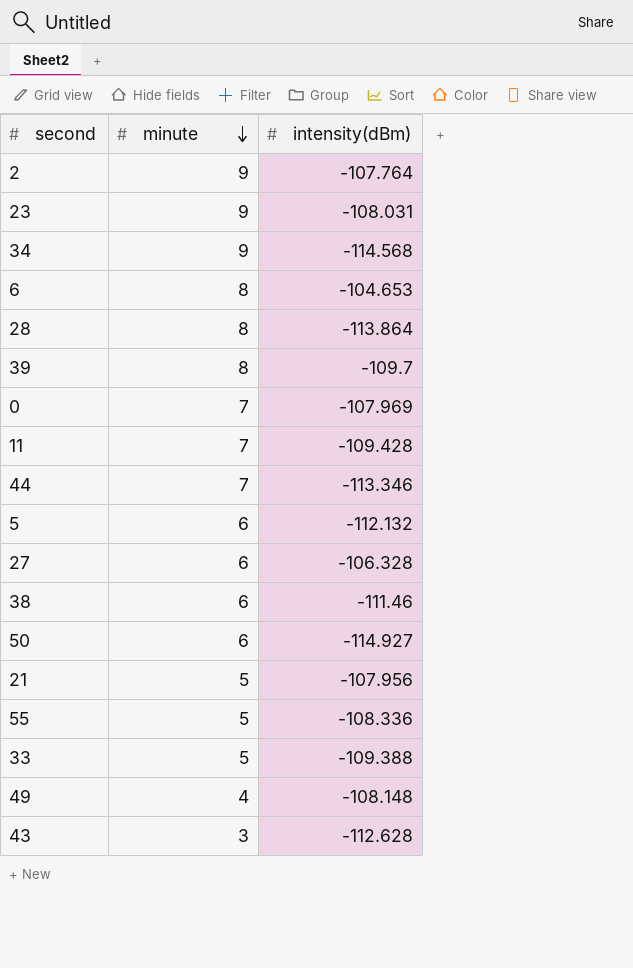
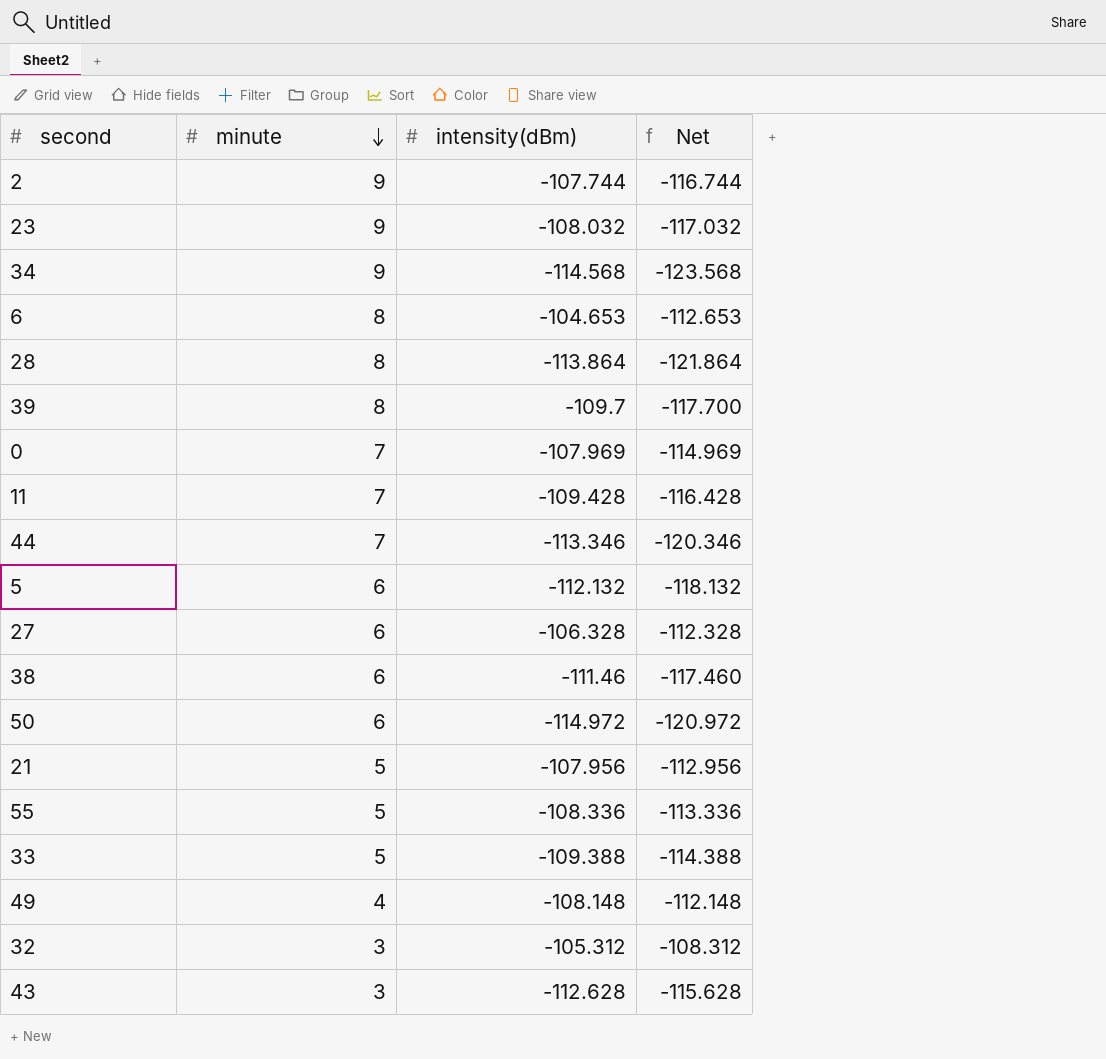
column Net | formula: none -> [intensity(dBm)] - [minute]
2 | intensity(dBm): -107.764 -> -107.744
23 | intensity(dBm): -108.031 -> -108.032
50 | intensity(dBm): -114.927 -> -114.972
row 32: none -> 3 | -105.312 | -108.312

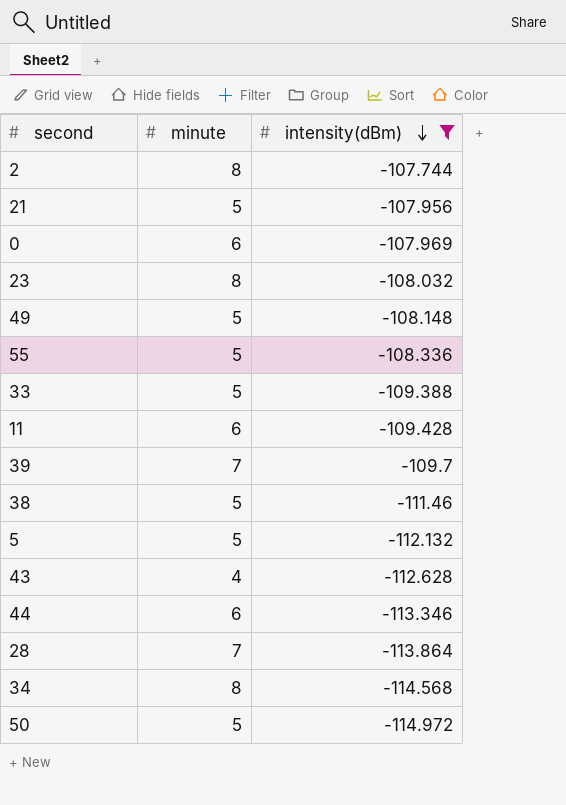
filter: none -> intensity(dBm) <= -107.744
row order: minute descending -> intensity(dBm) descending
column Net | formula: [intensity(dBm)] - [minute] -> none
2 | minute: 9 -> 8
0 | minute: 7 -> 6
23 | minute: 9 -> 8
49 | minute: 4 -> 5
11 | minute: 7 -> 6
39 | minute: 8 -> 7
38 | minute: 6 -> 5
5 | minute: 6 -> 5
43 | minute: 3 -> 4
44 | minute: 7 -> 6
28 | minute: 8 -> 7
34 | minute: 9 -> 8
50 | minute: 6 -> 5

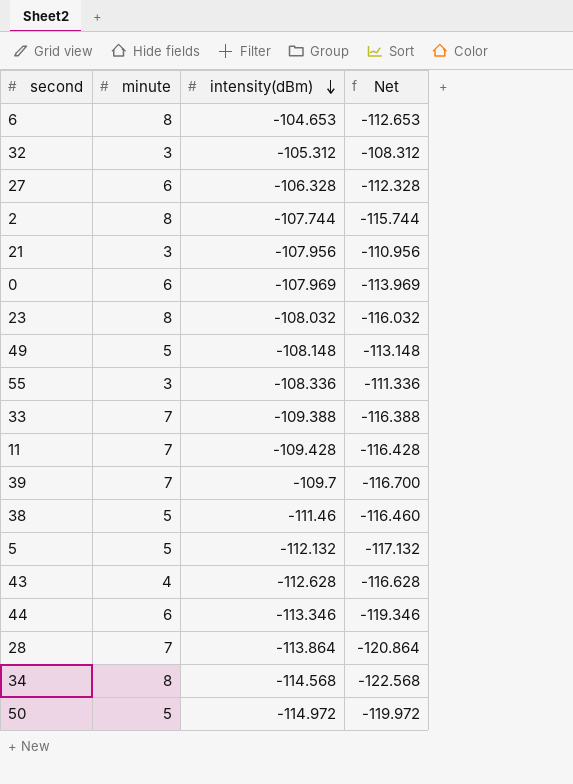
filter: intensity(dBm) <= -107.744 -> none
column Net | formula: none -> [intensity(dBm)] - [minute]
21 | minute: 5 -> 3
55 | minute: 5 -> 3
33 | minute: 5 -> 7
11 | minute: 6 -> 7

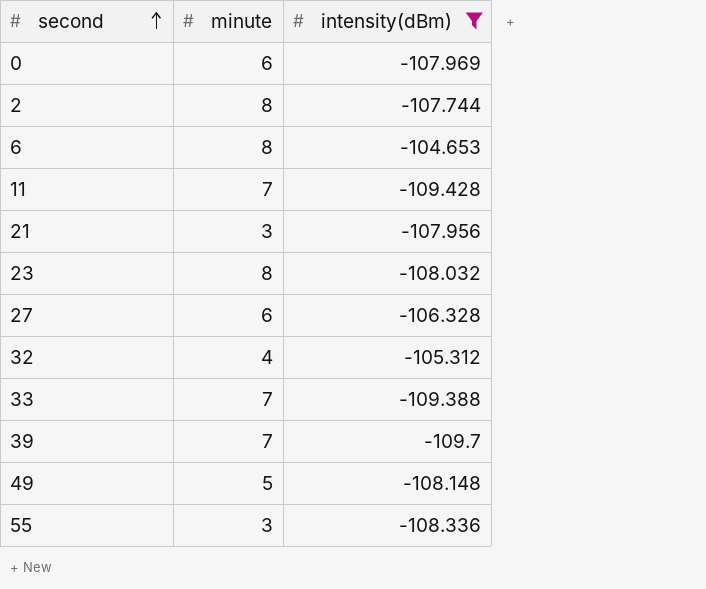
filter: none -> intensity(dBm) >= -109.7
row order: intensity(dBm) descending -> second ascending
column Net | formula: [intensity(dBm)] - [minute] -> none
32 | minute: 3 -> 4

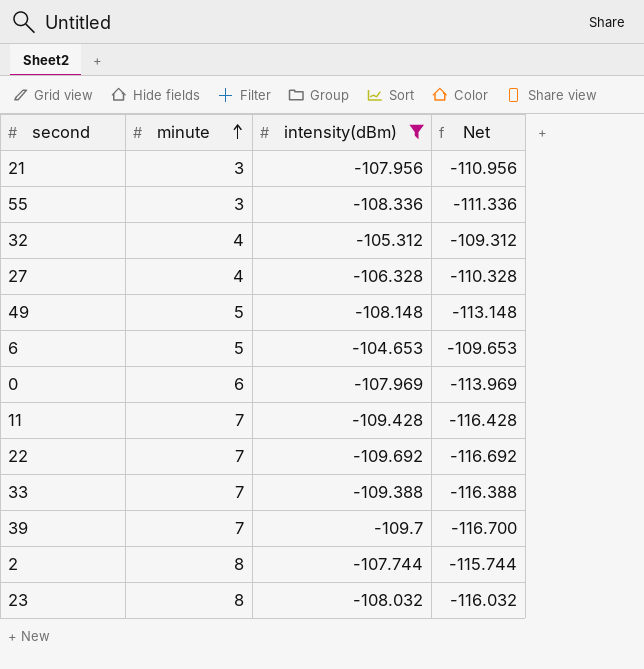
row order: second ascending -> minute ascending
column Net | formula: none -> [intensity(dBm)] - [minute]
27 | minute: 6 -> 4
6 | minute: 8 -> 5
row 22: none -> 7 | -109.692 | -116.692

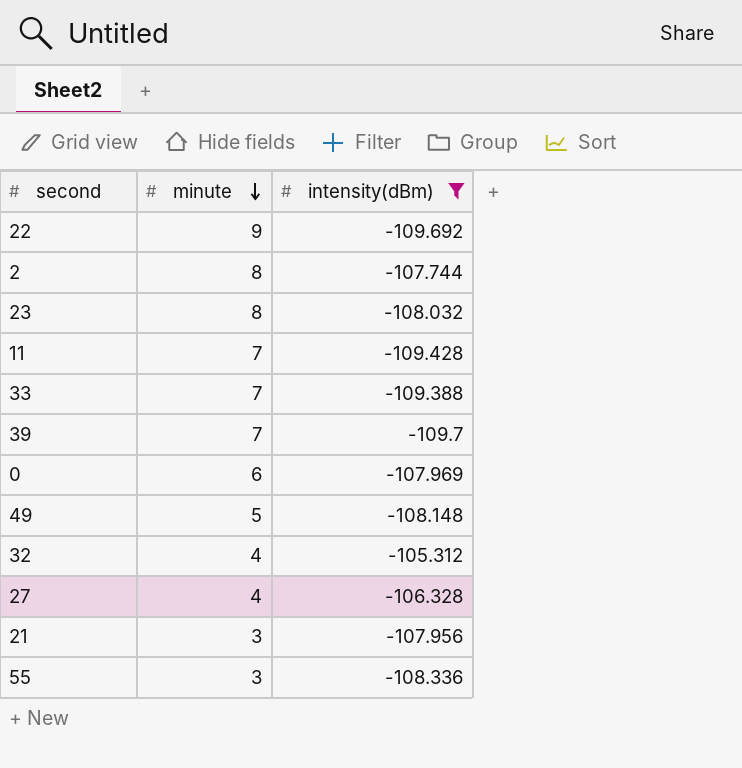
row order: minute ascending -> minute descending
column Net | formula: [intensity(dBm)] - [minute] -> none
row 6: 5 | -104.653 | -109.653 -> none
22 | minute: 7 -> 9

